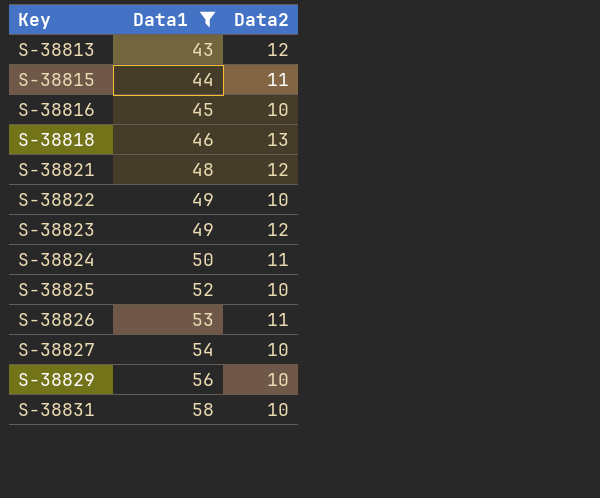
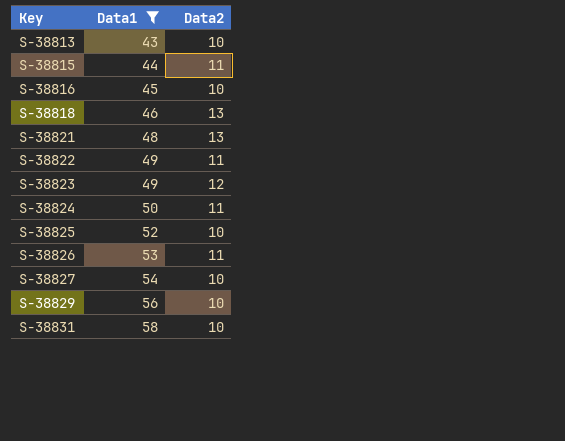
S-38813 | Data2: 12 -> 10
S-38821 | Data2: 12 -> 13
S-38822 | Data2: 10 -> 11

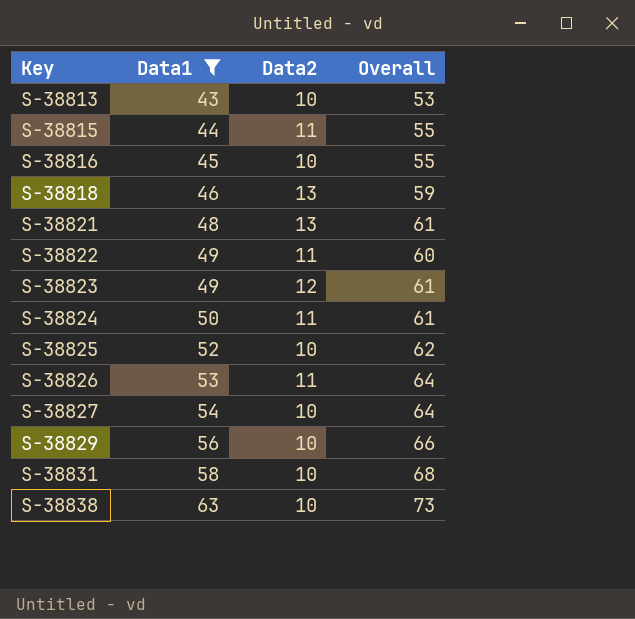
column Overall | formula: none -> [Data1] + [Data2]
row S-38838: none -> 63 | 10 | 73

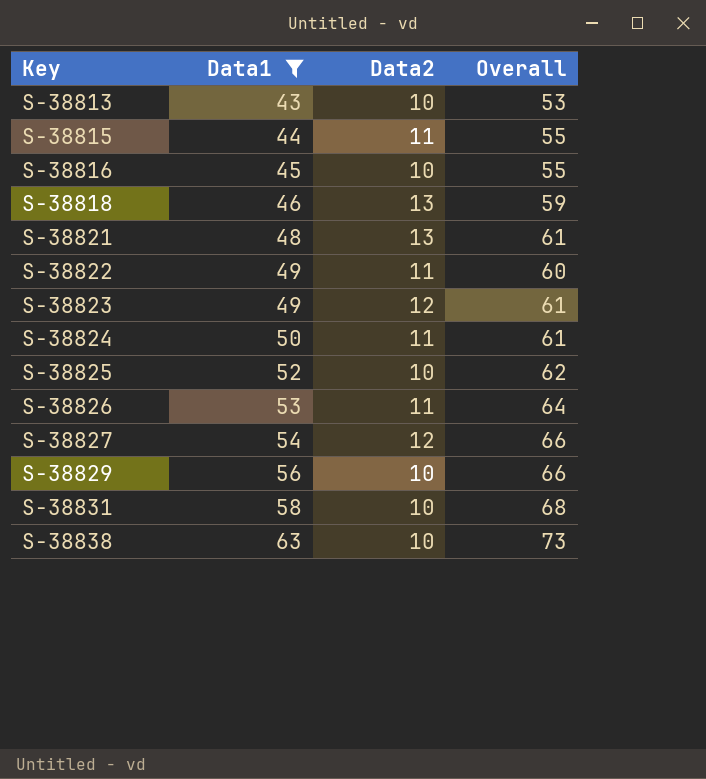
S-38827 | Data2: 10 -> 12
S-38827 | Overall: 64 -> 66

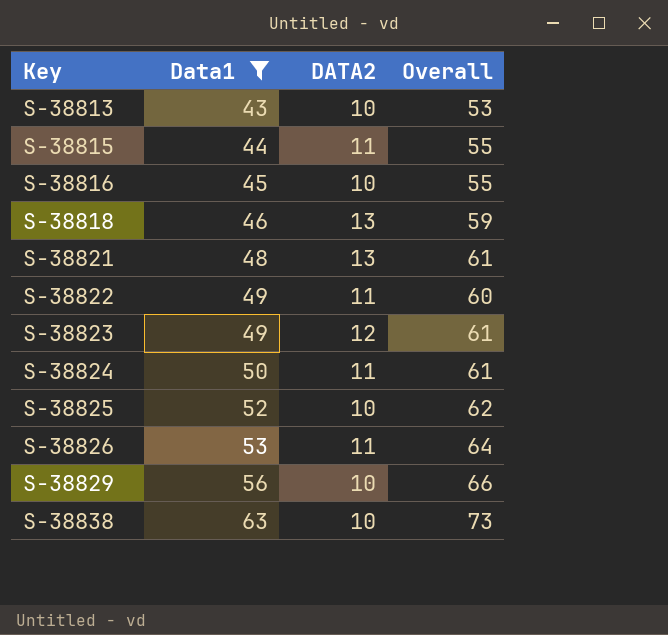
column name: Data2 -> DATA2
row S-38827: 54 | 12 | 66 -> none
row S-38831: 58 | 10 | 68 -> none

